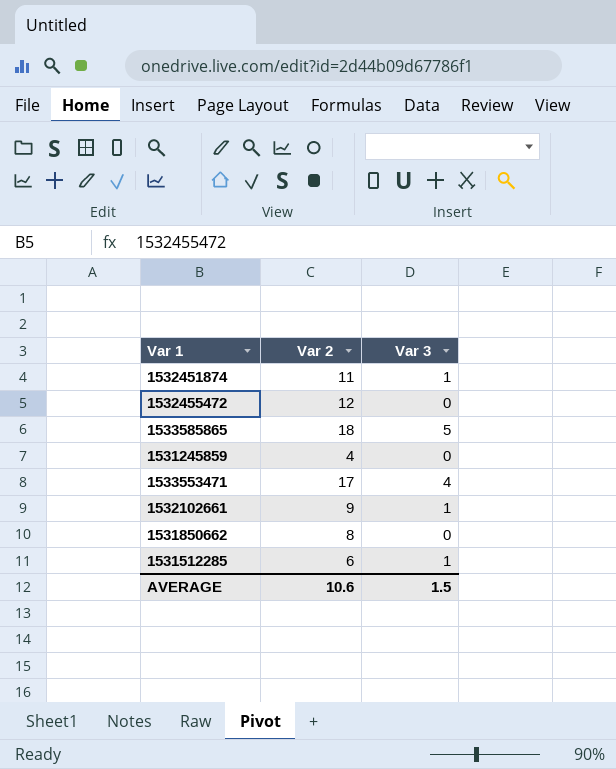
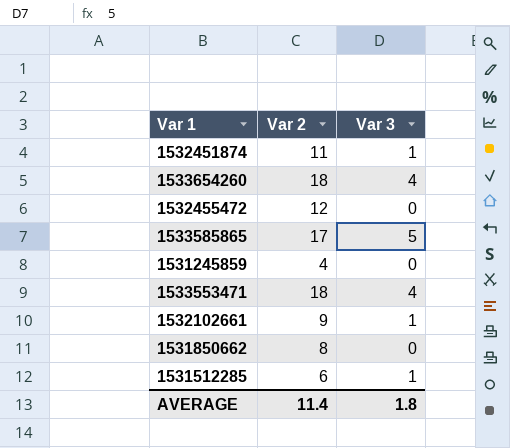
row 1533654260: none -> 18 | 4
1533585865 | Var 2: 18 -> 17
1533553471 | Var 2: 17 -> 18
AVERAGE | Var 2: 10.6 -> 11.4
AVERAGE | Var 3: 1.5 -> 1.8

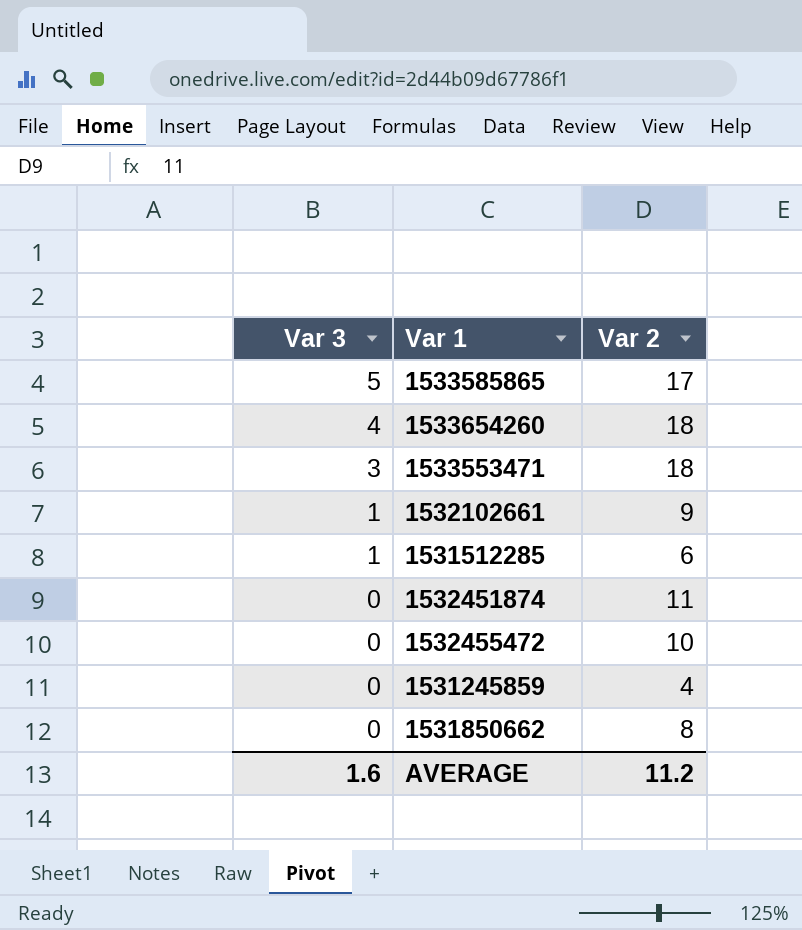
row order: none -> Var 3 descending
column Var 3 | position: 3 -> 1
1533553471 | Var 3: 4 -> 3
1532451874 | Var 3: 1 -> 0
1532455472 | Var 2: 12 -> 10
AVERAGE | Var 3: 1.8 -> 1.6
AVERAGE | Var 2: 11.4 -> 11.2

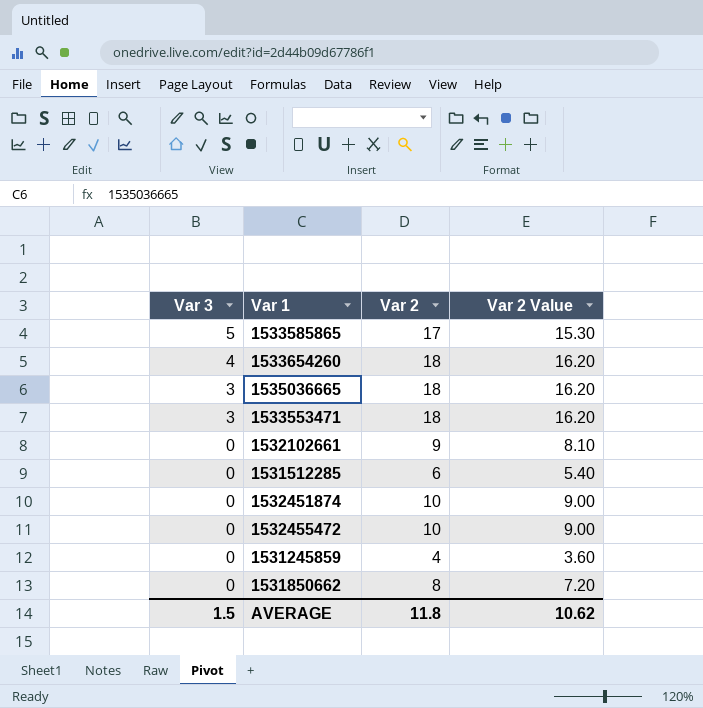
column Var 2 Value | formula: none -> [Var 2] * 0.9
row 1535036665: none -> 3 | 18 | 16.20
1532102661 | Var 3: 1 -> 0
1531512285 | Var 3: 1 -> 0
1532451874 | Var 2: 11 -> 10
AVERAGE | Var 3: 1.6 -> 1.5
AVERAGE | Var 2: 11.2 -> 11.8

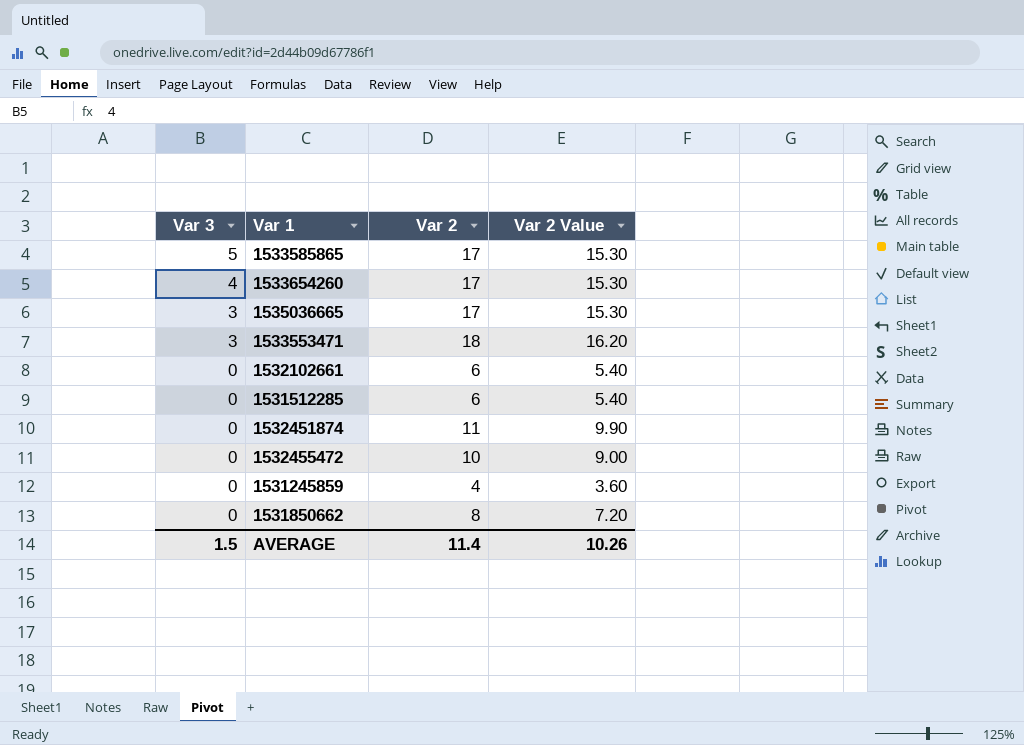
1533654260 | Var 2: 18 -> 17
1533654260 | Var 2 Value: 16.20 -> 15.30
1535036665 | Var 2: 18 -> 17
1535036665 | Var 2 Value: 16.20 -> 15.30
1532102661 | Var 2: 9 -> 6
1532102661 | Var 2 Value: 8.10 -> 5.40
1532451874 | Var 2: 10 -> 11
1532451874 | Var 2 Value: 9.00 -> 9.90
AVERAGE | Var 2: 11.8 -> 11.4
AVERAGE | Var 2 Value: 10.62 -> 10.26

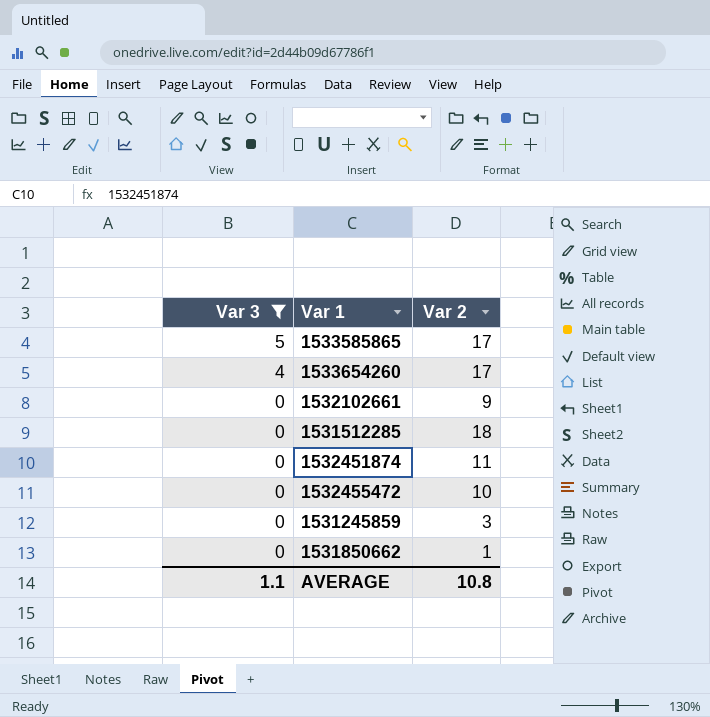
filter: none -> Var 3 != 3
column Var 2 Value | formula: [Var 2] * 0.9 -> none
1532102661 | Var 2: 6 -> 9
1531512285 | Var 2: 6 -> 18
1531245859 | Var 2: 4 -> 3
1531850662 | Var 2: 8 -> 1
AVERAGE | Var 3: 1.5 -> 1.1
AVERAGE | Var 2: 11.4 -> 10.8

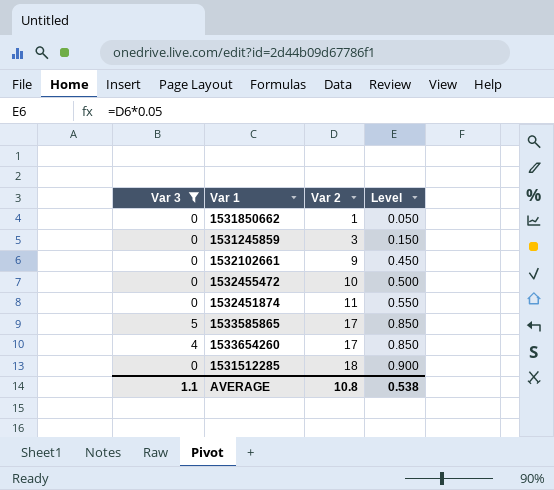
row order: Var 3 descending -> Var 2 ascending
column Level | formula: none -> [Var 2] * 0.05

